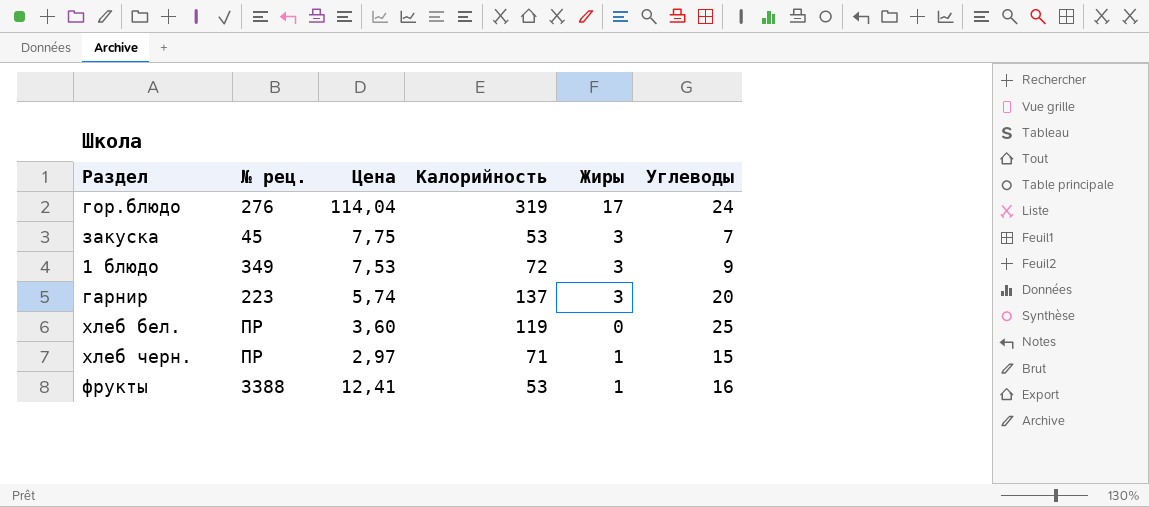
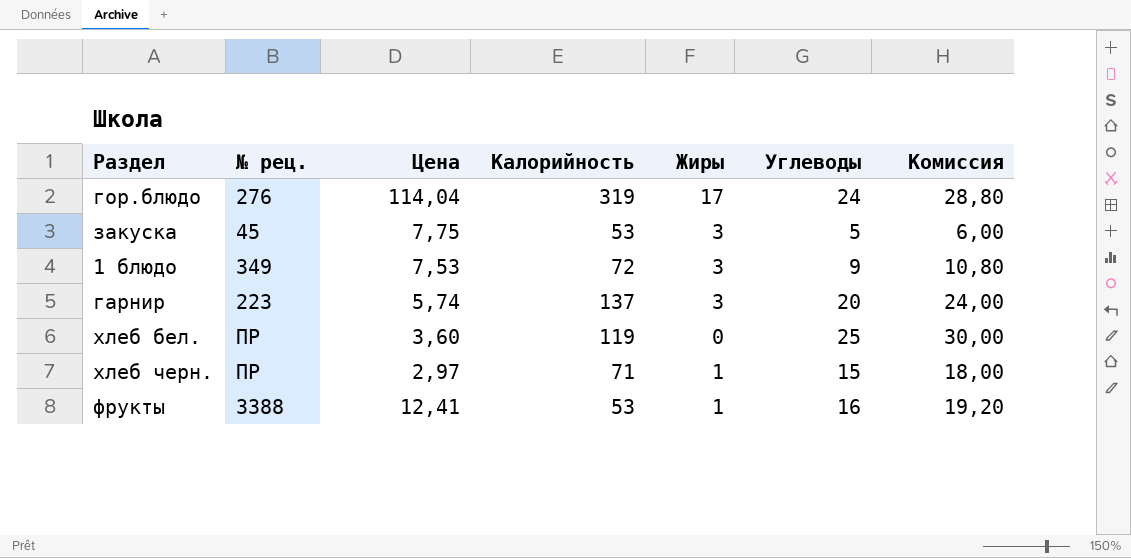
column Комиссия | formula: none -> [Углеводы] * 1,2
закуска | Углеводы: 7 -> 5

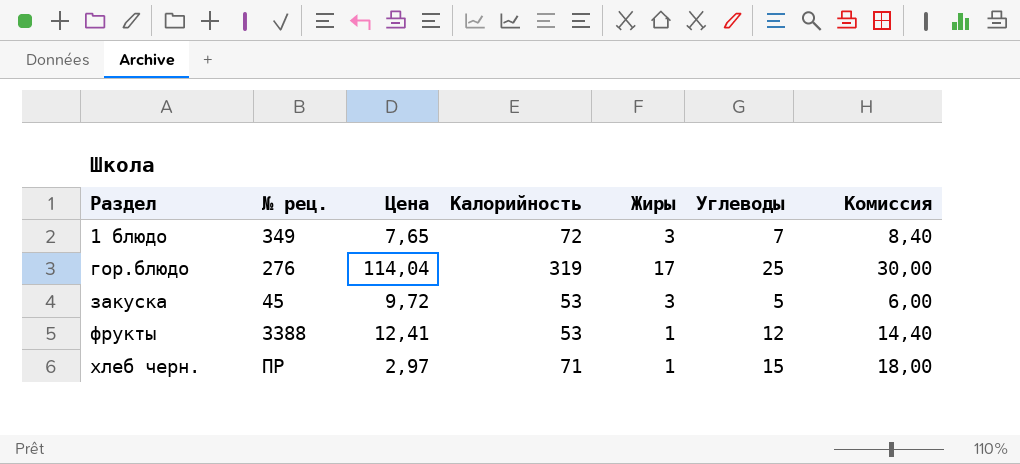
row order: none -> Раздел ascending
row гарнир: 223 | 5,74 | 137 | 3 | 20 | 24,00 -> none
row хлеб бел.: ПР | 3,60 | 119 | 0 | 25 | 30,00 -> none
1 блюдо | Цена: 7,53 -> 7,65
1 блюдо | Углеводы: 9 -> 7
1 блюдо | Комиссия: 10,80 -> 8,40
гор.блюдо | Углеводы: 24 -> 25
гор.блюдо | Комиссия: 28,80 -> 30,00
закуска | Цена: 7,75 -> 9,72
фрукты | Углеводы: 16 -> 12
фрукты | Комиссия: 19,20 -> 14,40

